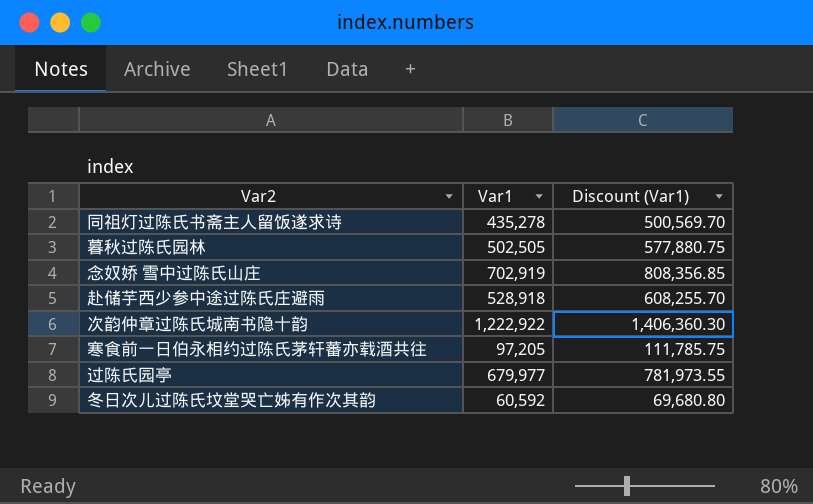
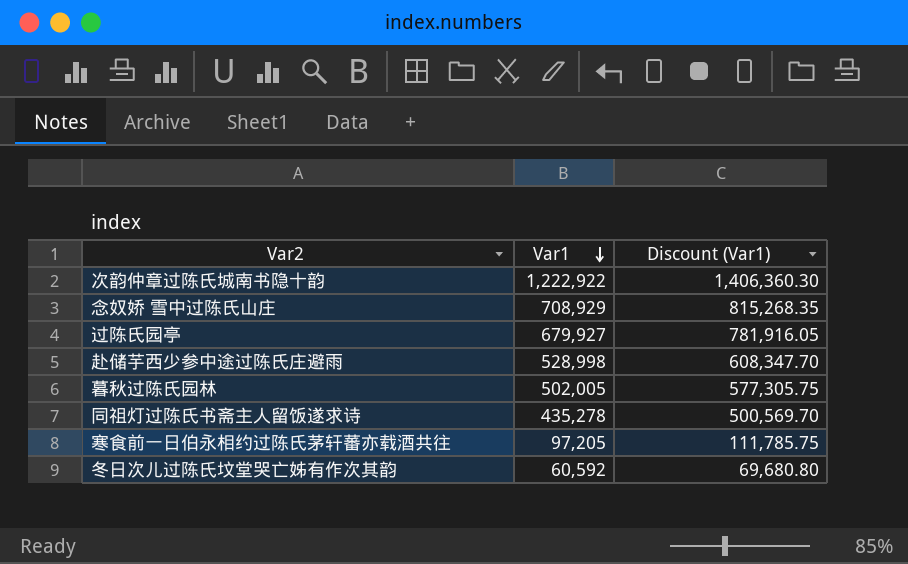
row order: none -> Var1 descending
念奴娇 雪中过陈氏山庄 | Var1: 702,919 -> 708,929
念奴娇 雪中过陈氏山庄 | Discount (Var1): 808,356.85 -> 815,268.35
过陈氏园亭 | Var1: 679,977 -> 679,927
过陈氏园亭 | Discount (Var1): 781,973.55 -> 781,916.05
赴储芋西少参中途过陈氏庄避雨 | Var1: 528,918 -> 528,998
赴储芋西少参中途过陈氏庄避雨 | Discount (Var1): 608,255.70 -> 608,347.70
暮秋过陈氏园林 | Var1: 502,505 -> 502,005
暮秋过陈氏园林 | Discount (Var1): 577,880.75 -> 577,305.75

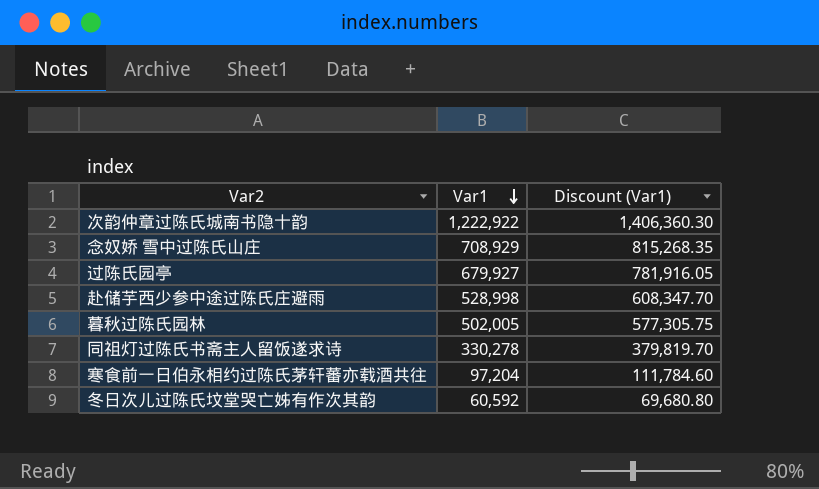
同祖灯过陈氏书斋主人留饭遂求诗 | Var1: 435,278 -> 330,278
同祖灯过陈氏书斋主人留饭遂求诗 | Discount (Var1): 500,569.70 -> 379,819.70
寒食前一日伯永相约过陈氏茅轩蕃亦载酒共往 | Var1: 97,205 -> 97,204
寒食前一日伯永相约过陈氏茅轩蕃亦载酒共往 | Discount (Var1): 111,785.75 -> 111,784.60

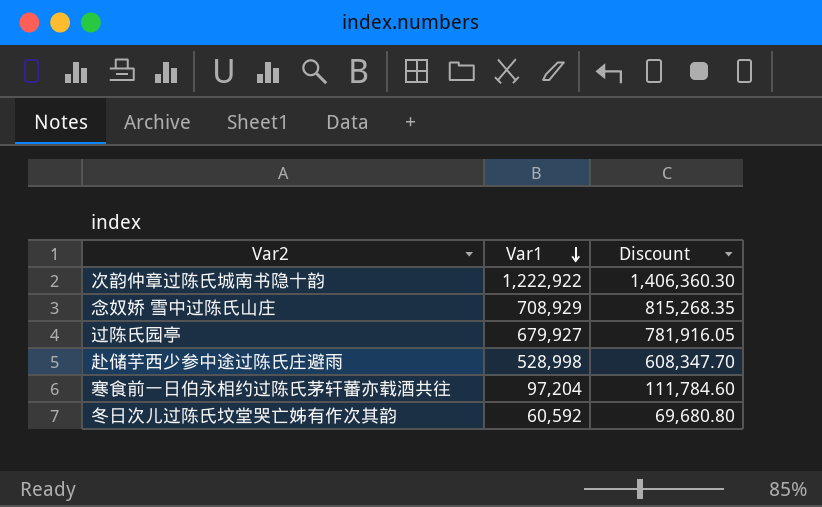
column name: Discount (Var1) -> Discount
row 暮秋过陈氏园林: 502,005 | 577,305.75 -> none
row 同祖灯过陈氏书斋主人留饭遂求诗: 330,278 | 379,819.70 -> none

